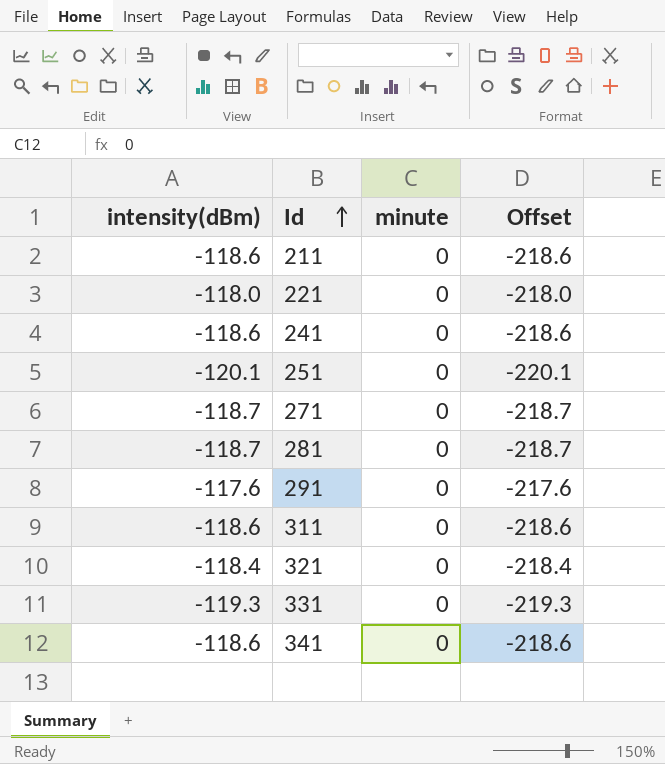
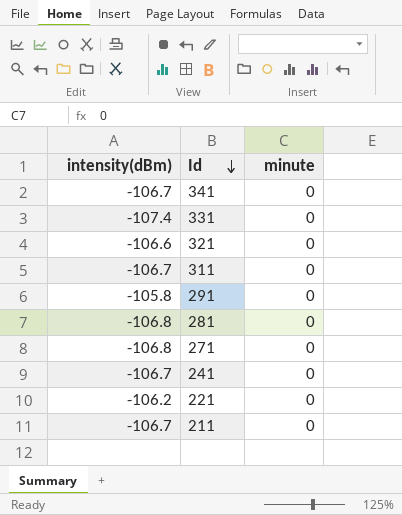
row order: Id ascending -> Id descending
column Offset | formula: [intensity(dBm)] - 100 -> none
row 251: -120.1 | 0 | -220.1 -> none
341 | intensity(dBm): -118.6 -> -106.7
331 | intensity(dBm): -119.3 -> -107.4
321 | intensity(dBm): -118.4 -> -106.6
311 | intensity(dBm): -118.6 -> -106.7
291 | intensity(dBm): -117.6 -> -105.8
281 | intensity(dBm): -118.7 -> -106.8
271 | intensity(dBm): -118.7 -> -106.8
241 | intensity(dBm): -118.6 -> -106.7
221 | intensity(dBm): -118.0 -> -106.2
211 | intensity(dBm): -118.6 -> -106.7

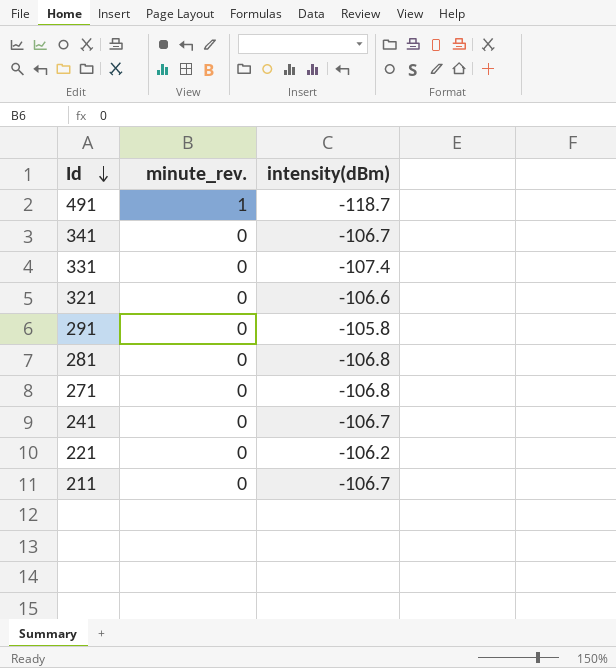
column name: minute -> minute_rev.
column intensity(dBm) | position: 1 -> 3
row 311: -106.7 | 0 -> none
row 491: none -> 1 | -118.7

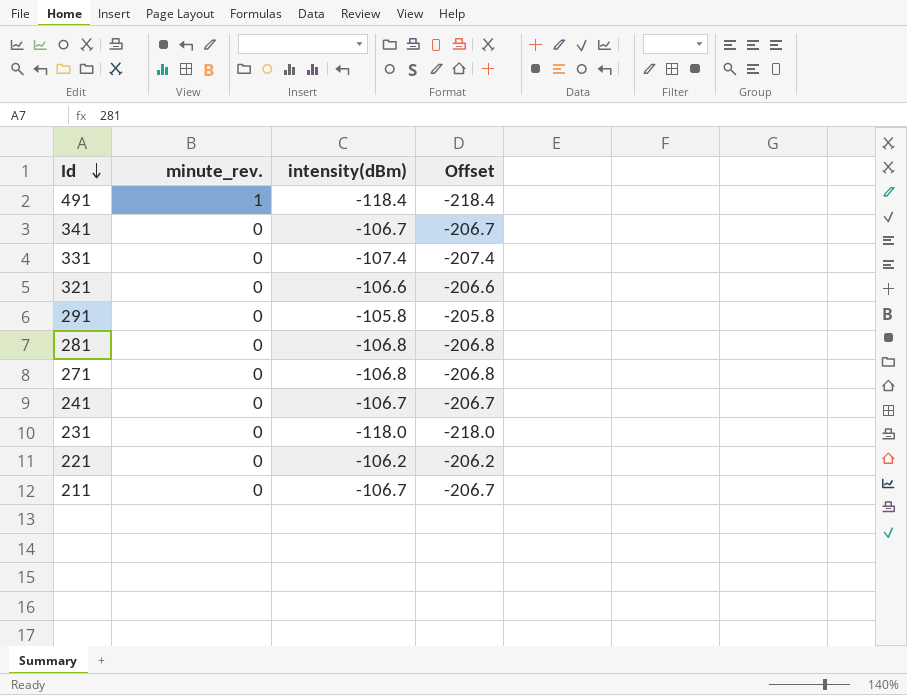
column Offset | formula: none -> [intensity(dBm)] - 100
491 | intensity(dBm): -118.7 -> -118.4
row 231: none -> 0 | -118.0 | -218.0

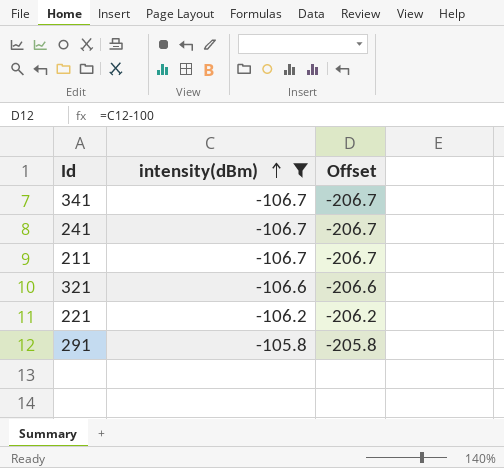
filter: none -> intensity(dBm) >= -106.7
row order: Id descending -> intensity(dBm) ascending
column minute_rev. | position: 2 -> none

